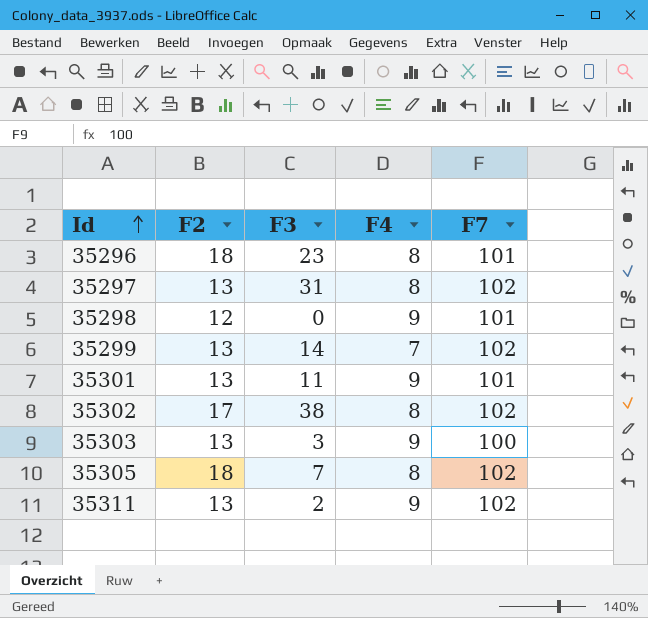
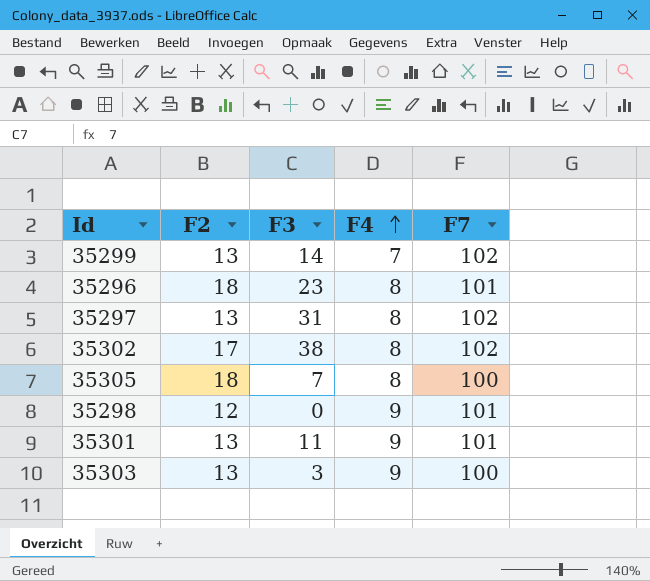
row order: Id ascending -> F4 ascending
row 35311: 13 | 2 | 9 | 102 -> none
35305 | F7: 102 -> 100

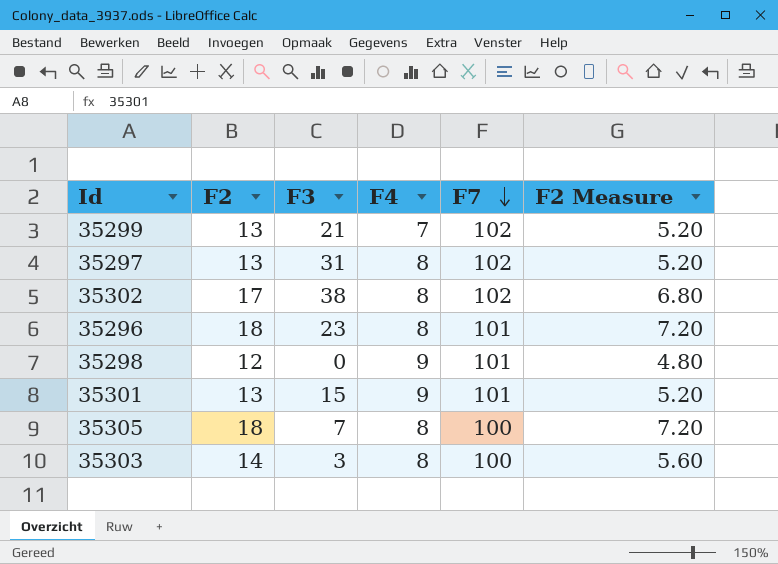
row order: F4 ascending -> F7 descending
column F2 Measure | formula: none -> [F2] * 0.4
35299 | F3: 14 -> 21
35301 | F3: 11 -> 15
35303 | F2: 13 -> 14
35303 | F4: 9 -> 8

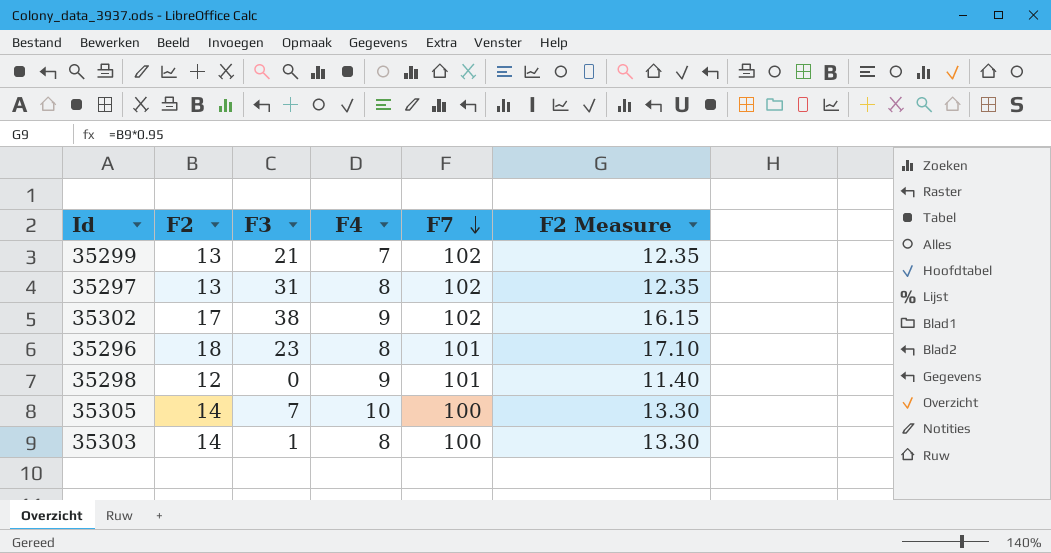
column F2 Measure | formula: [F2] * 0.4 -> [F2] * 0.95
row 35301: 13 | 15 | 9 | 101 | 5.20 -> none
35302 | F4: 8 -> 9
35305 | F2: 18 -> 14
35305 | F4: 8 -> 10
35303 | F3: 3 -> 1

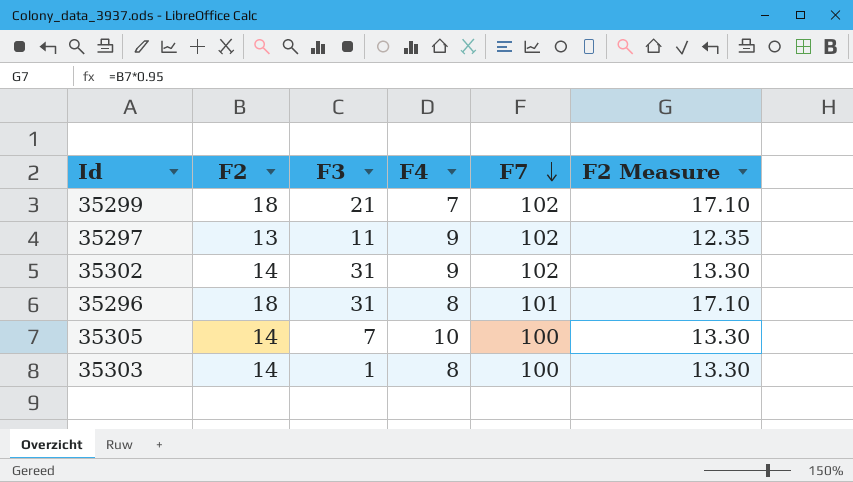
row 35298: 12 | 0 | 9 | 101 | 11.40 -> none
35299 | F2: 13 -> 18
35299 | F2 Measure: 12.35 -> 17.10
35297 | F3: 31 -> 11
35297 | F4: 8 -> 9
35302 | F2: 17 -> 14
35302 | F3: 38 -> 31
35302 | F2 Measure: 16.15 -> 13.30
35296 | F3: 23 -> 31

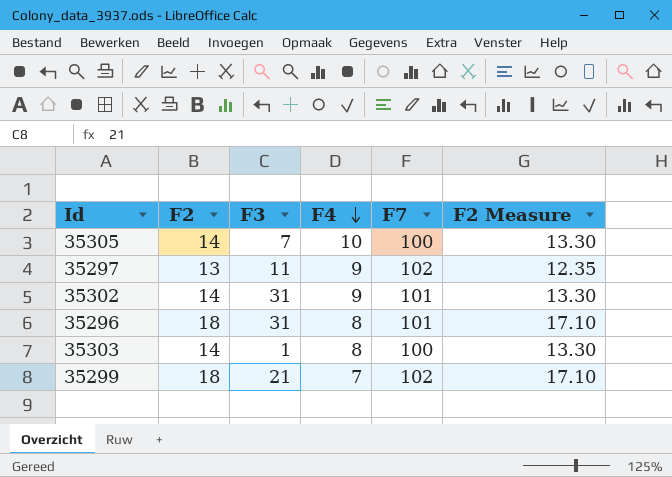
row order: F7 descending -> F4 descending
35302 | F7: 102 -> 101

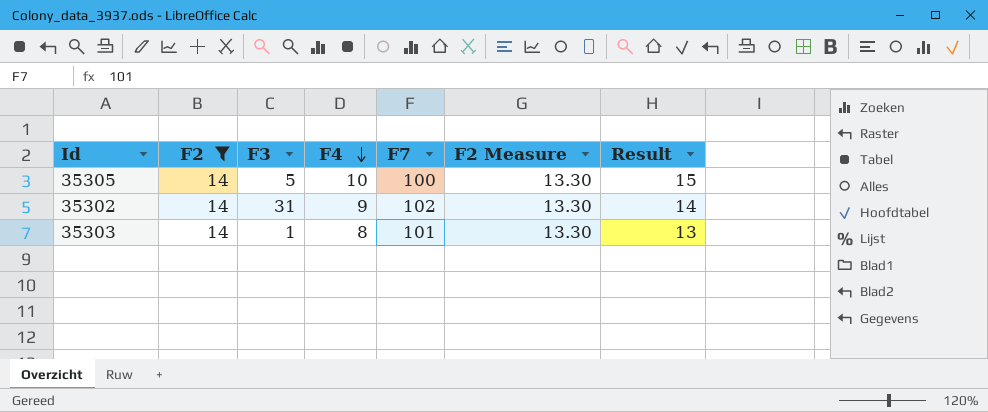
filter: none -> F2 = 14
column Result | formula: none -> [F4] + 5
35305 | F3: 7 -> 5
35302 | F7: 101 -> 102
35303 | F7: 100 -> 101

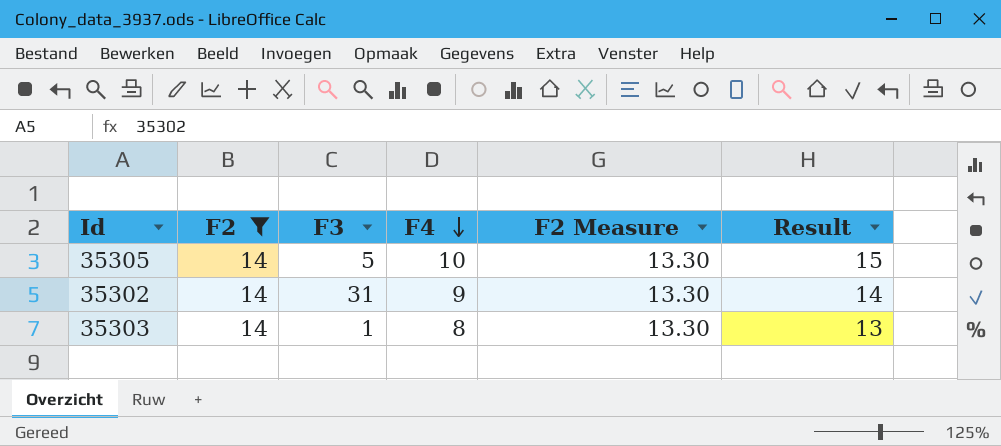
column F7 | position: 5 -> none

